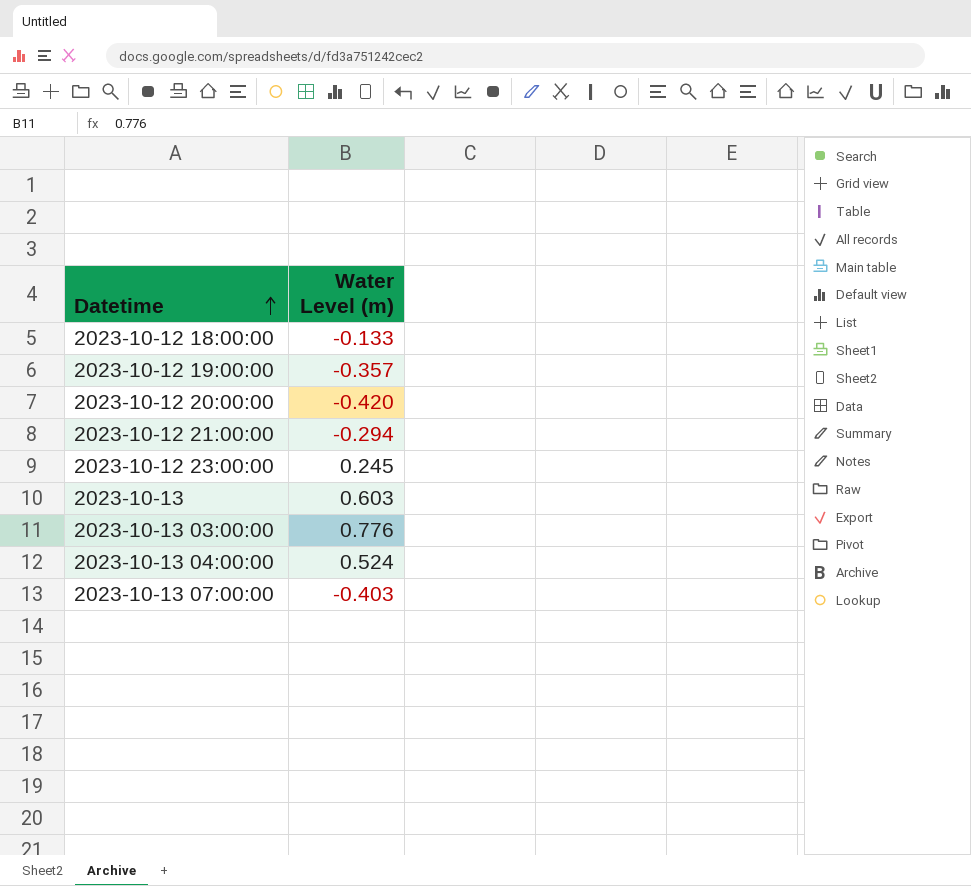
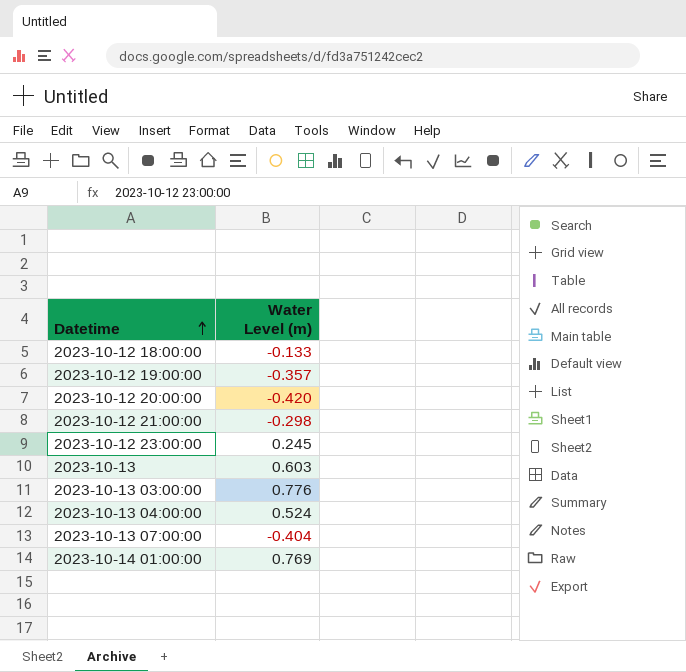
2023-10-12 21:00:00 | Water Level (m): -0.294 -> -0.298
2023-10-13 07:00:00 | Water Level (m): -0.403 -> -0.404
row 2023-10-14 01:00:00: none -> 0.769

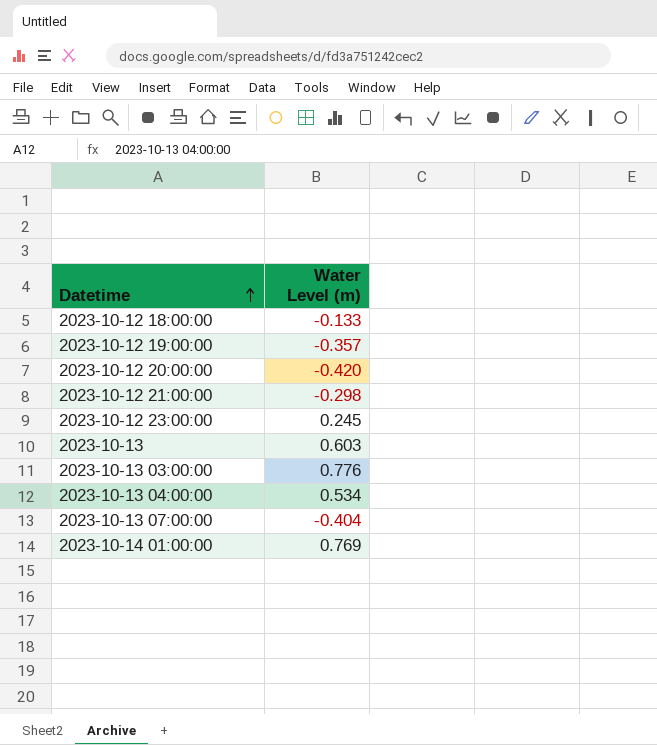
2023-10-13 04:00:00 | Water Level (m): 0.524 -> 0.534

